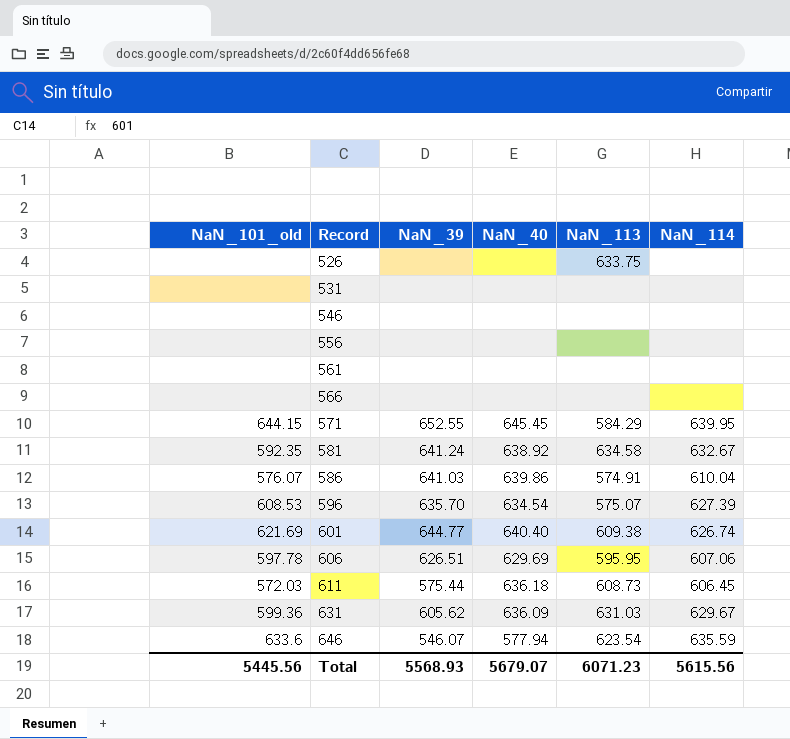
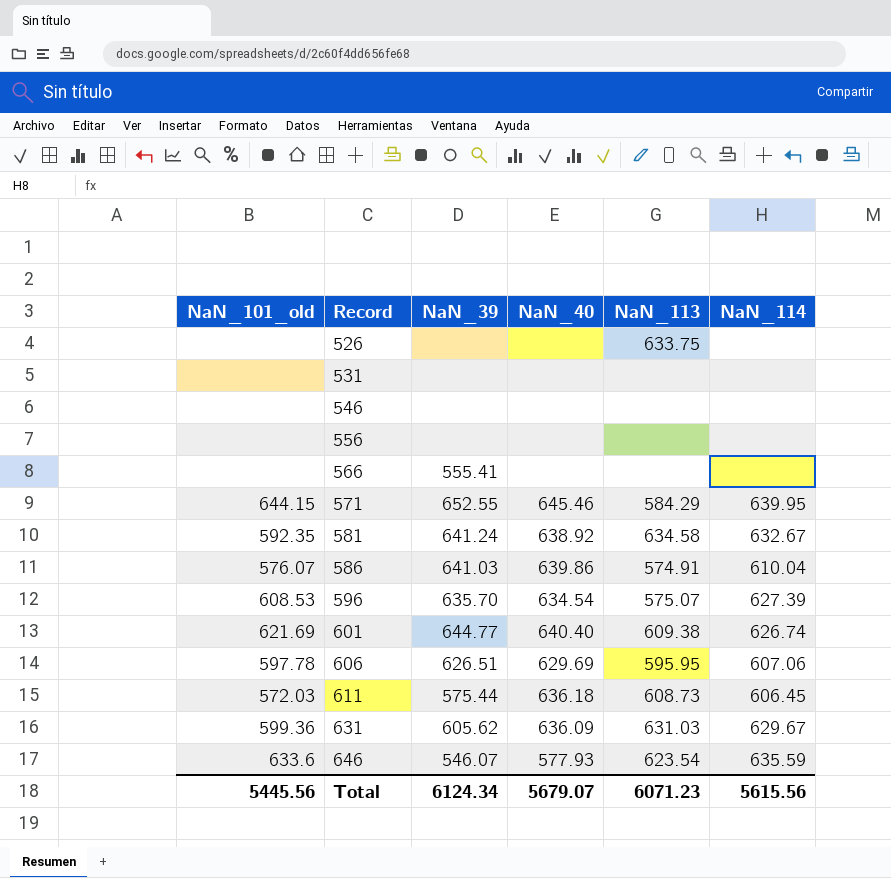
row 561: none | none | none | none | none -> none
566 | NaN_39: none -> 555.41
571 | NaN_40: 645.45 -> 645.46
646 | NaN_40: 577.94 -> 577.93
Total | NaN_39: 5568.93 -> 6124.34

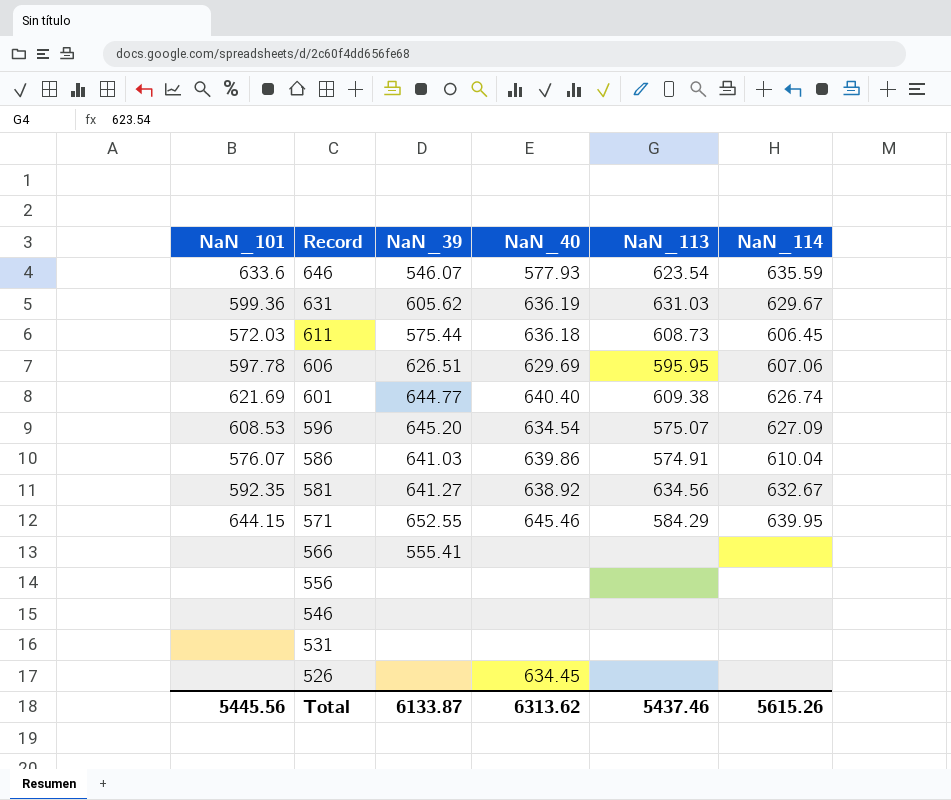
row order: Record ascending -> Record descending
column name: NaN_101_old -> NaN_101
631 | NaN_40: 636.09 -> 636.19
596 | NaN_39: 635.70 -> 645.20
596 | NaN_114: 627.39 -> 627.09
581 | NaN_39: 641.24 -> 641.27
581 | NaN_113: 634.58 -> 634.56
526 | NaN_40: none -> 634.45
526 | NaN_113: 633.75 -> none
Total | NaN_39: 6124.34 -> 6133.87
Total | NaN_40: 5679.07 -> 6313.62
Total | NaN_113: 6071.23 -> 5437.46
Total | NaN_114: 5615.56 -> 5615.26

